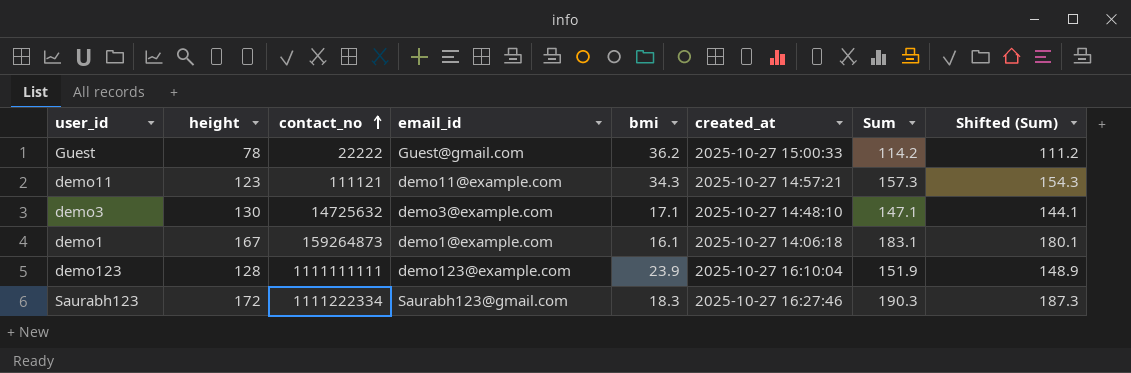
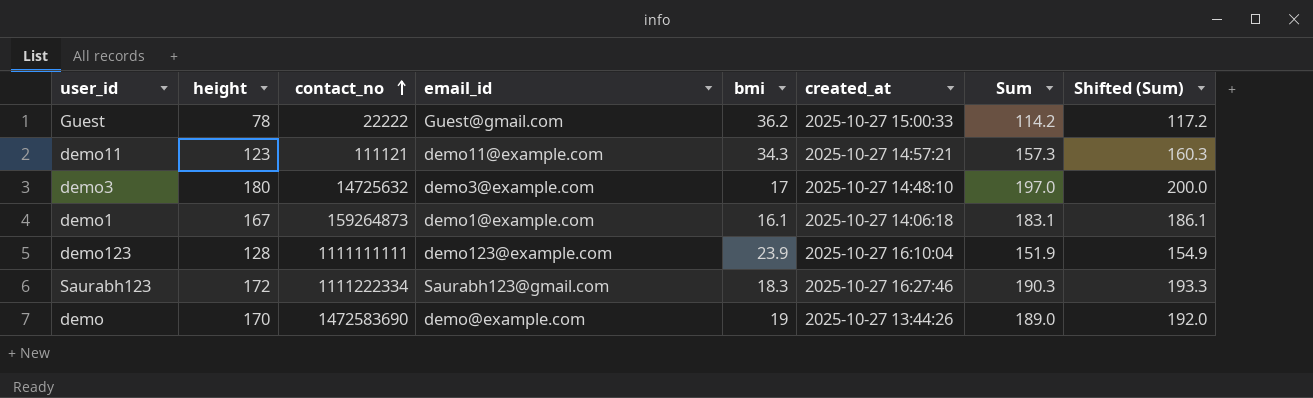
column Shifted (Sum) | formula: [Sum] - 3 -> [Sum] + 3
demo3 | height: 130 -> 180
demo3 | bmi: 17.1 -> 17
demo3 | Sum: 147.1 -> 197.0
row demo: none -> 170 | 1472583690 | demo@example.com | 19 | 2025-10-27 13:44:26 | 189.0 | 192.0

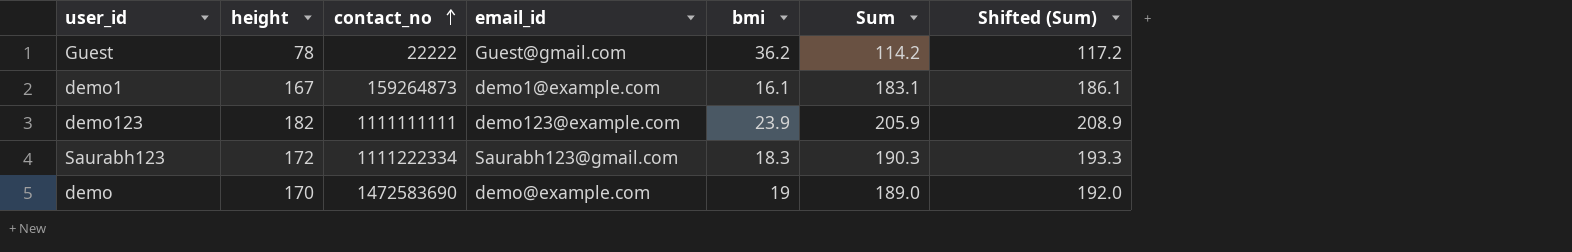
column created_at | position: 6 -> none
row demo11: 123 | 111121 | demo11@example.com | 34.3 | 2025-10-27 14:57:21 | 157.3 | 160.3 -> none
row demo3: 180 | 14725632 | demo3@example.com | 17 | 2025-10-27 14:48:10 | 197.0 | 200.0 -> none
demo123 | height: 128 -> 182
demo123 | Sum: 151.9 -> 205.9
demo123 | Shifted (Sum): 154.9 -> 208.9

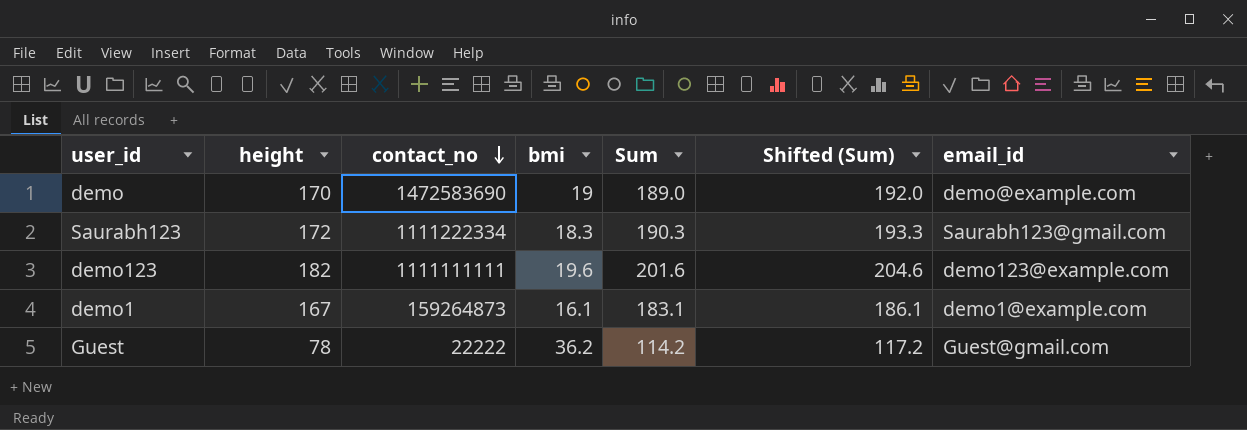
row order: contact_no ascending -> contact_no descending
column email_id | position: 4 -> 7
demo123 | bmi: 23.9 -> 19.6
demo123 | Sum: 205.9 -> 201.6
demo123 | Shifted (Sum): 208.9 -> 204.6

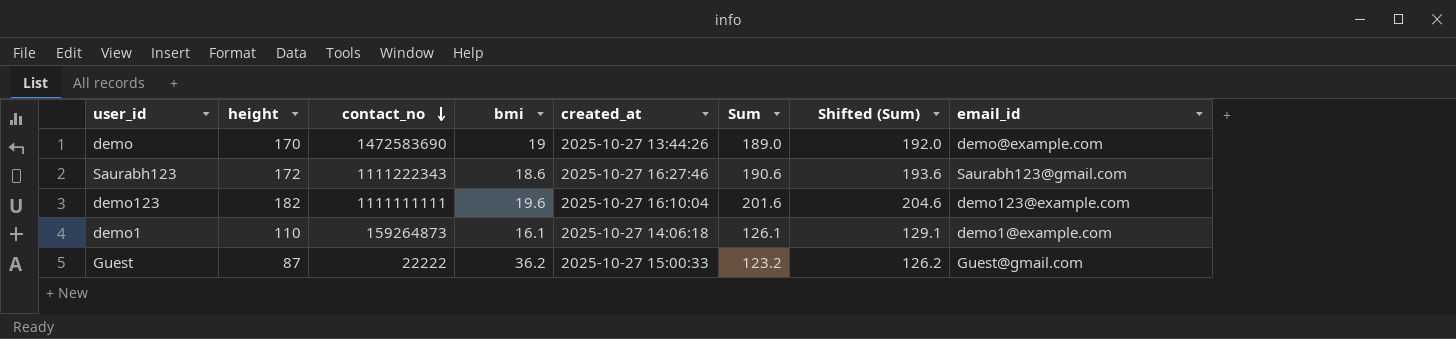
column created_at | position: none -> 5
Saurabh123 | contact_no: 1111222334 -> 1111222343
Saurabh123 | bmi: 18.3 -> 18.6
Saurabh123 | Sum: 190.3 -> 190.6
Saurabh123 | Shifted (Sum): 193.3 -> 193.6
demo1 | height: 167 -> 110
demo1 | Sum: 183.1 -> 126.1
demo1 | Shifted (Sum): 186.1 -> 129.1
Guest | height: 78 -> 87
Guest | Sum: 114.2 -> 123.2
Guest | Shifted (Sum): 117.2 -> 126.2

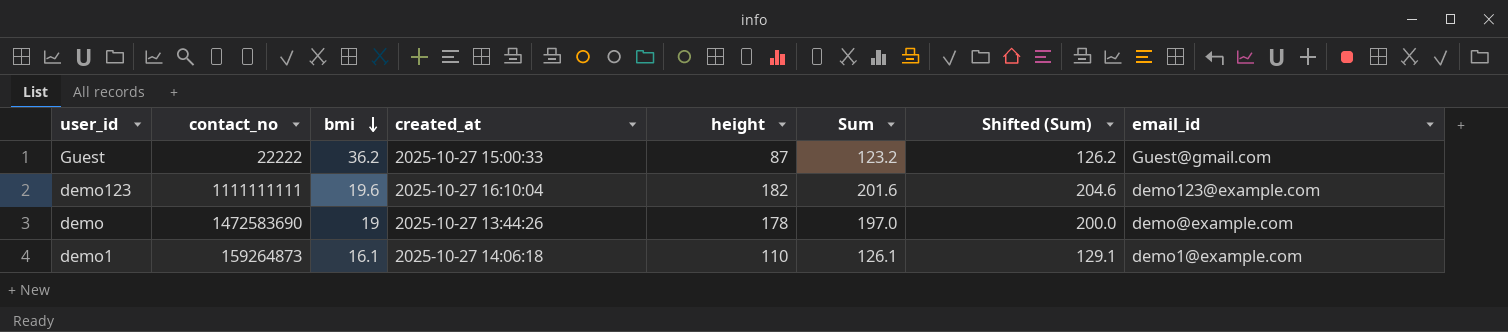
row order: contact_no descending -> bmi descending
column height | position: 2 -> 5
row Saurabh123: 172 | 1111222343 | 18.6 | 2025-10-27 16:27:46 | 190.6 | 193.6 | Saurabh123@gmail.com -> none
demo | height: 170 -> 178
demo | Sum: 189.0 -> 197.0
demo | Shifted (Sum): 192.0 -> 200.0

